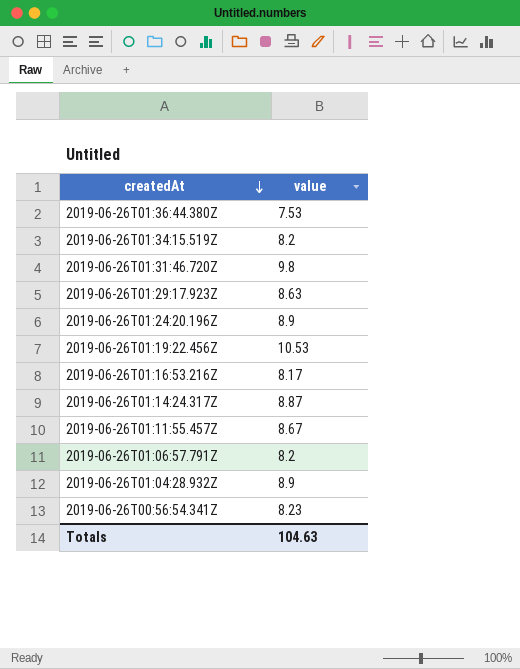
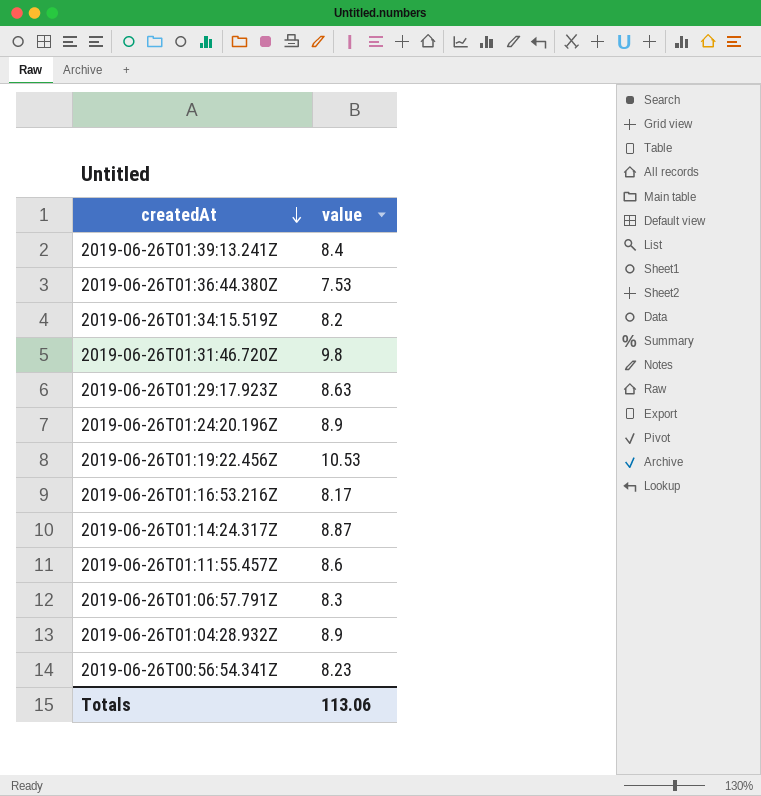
row 2019-06-26T01:39:13.241Z: none -> 8.4
2019-06-26T01:11:55.457Z | value: 8.67 -> 8.6
2019-06-26T01:06:57.791Z | value: 8.2 -> 8.3
Totals | value: 104.63 -> 113.06

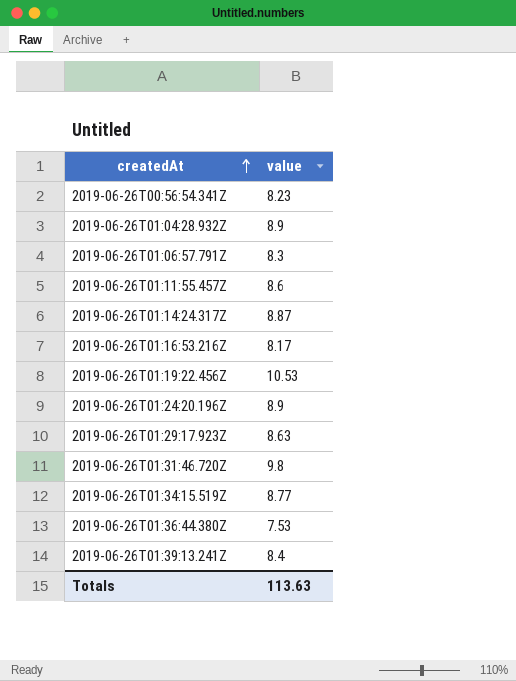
row order: createdAt descending -> createdAt ascending
2019-06-26T01:34:15.519Z | value: 8.2 -> 8.77
Totals | value: 113.06 -> 113.63

